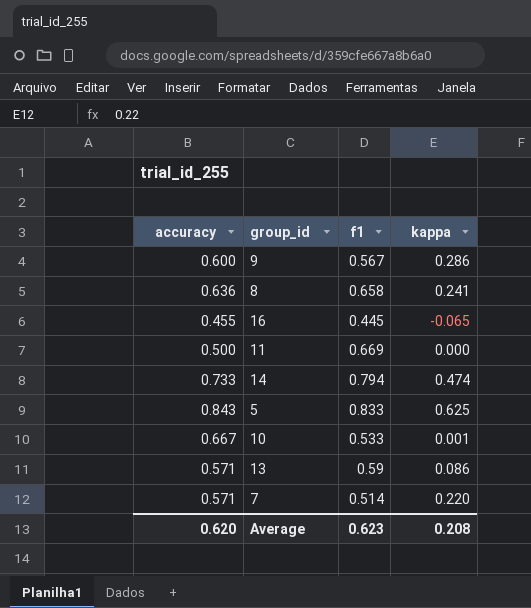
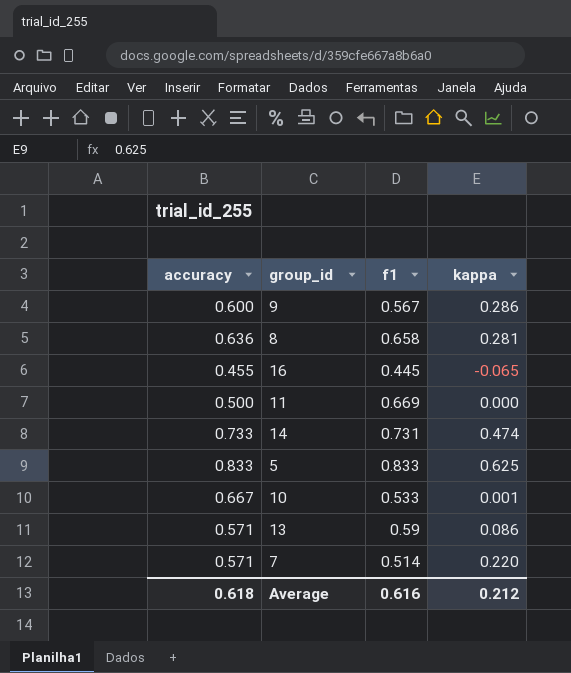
8 | kappa: 0.241 -> 0.281
14 | f1: 0.794 -> 0.731
5 | accuracy: 0.843 -> 0.833
Average | accuracy: 0.620 -> 0.618
Average | f1: 0.623 -> 0.616
Average | kappa: 0.208 -> 0.212

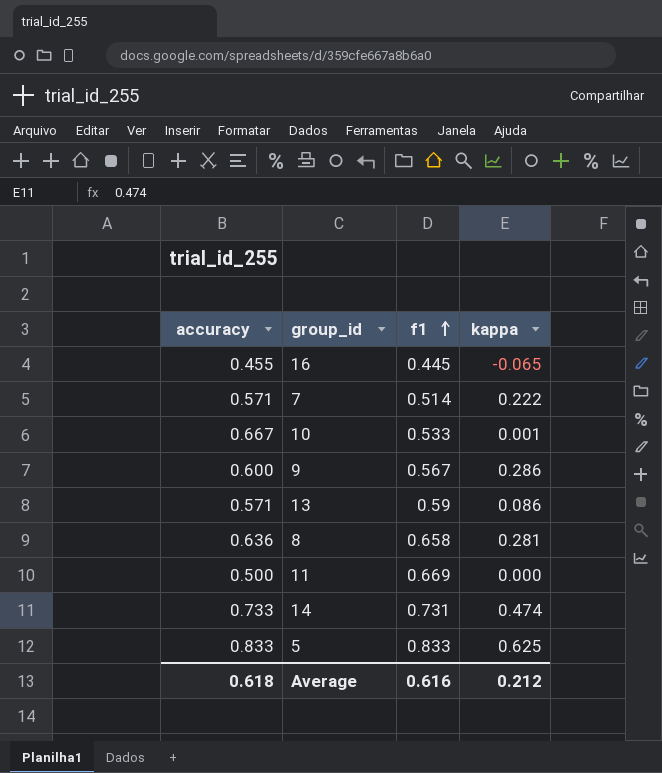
row order: none -> f1 ascending
7 | kappa: 0.220 -> 0.222

